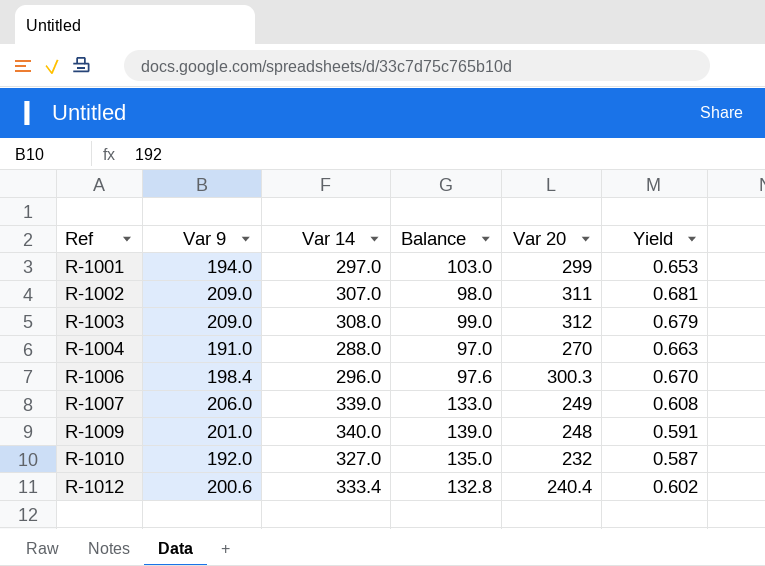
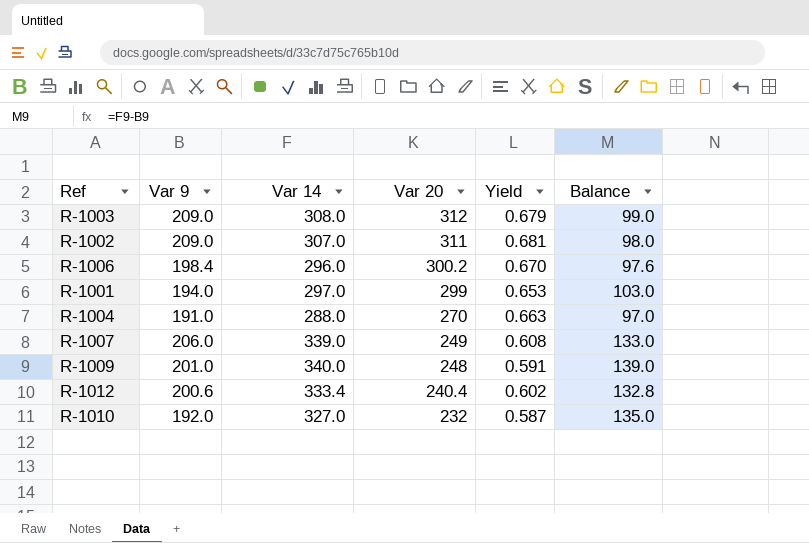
row order: Ref ascending -> Var 20 descending
column Balance | position: 4 -> 6
R-1006 | Var 20: 300.3 -> 300.2

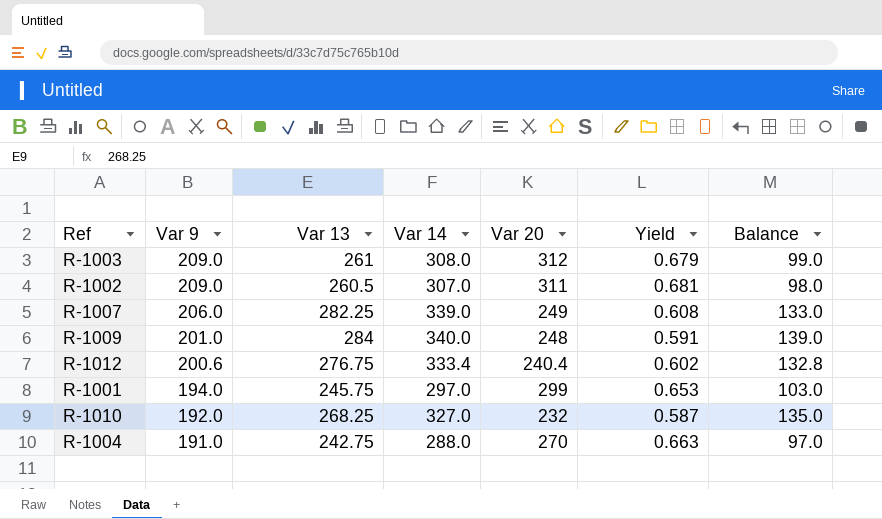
row order: Var 20 descending -> Var 9 descending
column Var 13 | position: none -> 3
row R-1006: 198.4 | 296.0 | 300.2 | 0.670 | 97.6 -> none

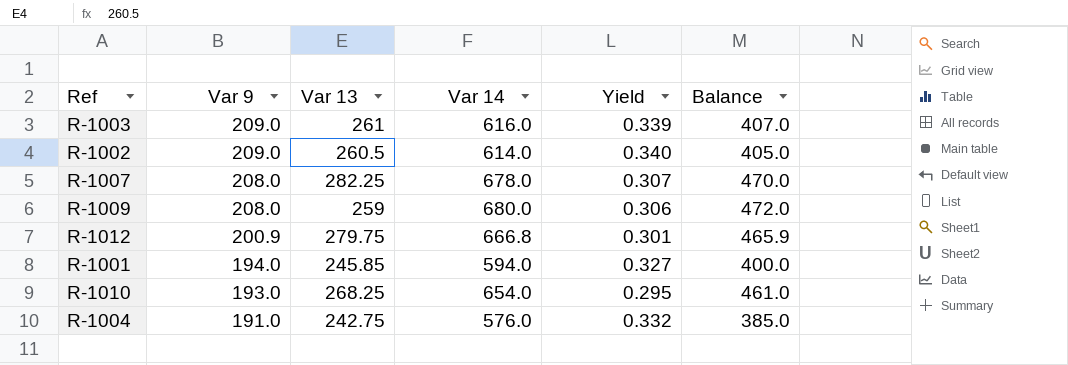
column Var 20 | position: 5 -> none
R-1003 | Var 14: 308.0 -> 616.0
R-1003 | Yield: 0.679 -> 0.339
R-1003 | Balance: 99.0 -> 407.0
R-1002 | Var 14: 307.0 -> 614.0
R-1002 | Yield: 0.681 -> 0.340
R-1002 | Balance: 98.0 -> 405.0
R-1007 | Var 9: 206.0 -> 208.0
R-1007 | Var 14: 339.0 -> 678.0
R-1007 | Yield: 0.608 -> 0.307
R-1007 | Balance: 133.0 -> 470.0
R-1009 | Var 9: 201.0 -> 208.0
R-1009 | Var 13: 284 -> 259
R-1009 | Var 14: 340.0 -> 680.0
R-1009 | Yield: 0.591 -> 0.306
R-1009 | Balance: 139.0 -> 472.0
R-1012 | Var 9: 200.6 -> 200.9
R-1012 | Var 13: 276.75 -> 279.75
R-1012 | Var 14: 333.4 -> 666.8
R-1012 | Yield: 0.602 -> 0.301
R-1012 | Balance: 132.8 -> 465.9
R-1001 | Var 13: 245.75 -> 245.85
R-1001 | Var 14: 297.0 -> 594.0
R-1001 | Yield: 0.653 -> 0.327
R-1001 | Balance: 103.0 -> 400.0
R-1010 | Var 9: 192.0 -> 193.0
R-1010 | Var 14: 327.0 -> 654.0
R-1010 | Yield: 0.587 -> 0.295
R-1010 | Balance: 135.0 -> 461.0
R-1004 | Var 14: 288.0 -> 576.0
R-1004 | Yield: 0.663 -> 0.332
R-1004 | Balance: 97.0 -> 385.0

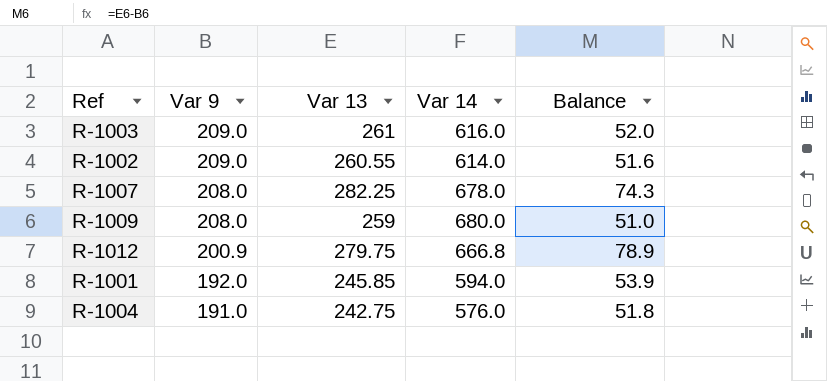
column Yield | formula: [Var 9] / [Var 14] -> none
column Balance | formula: [Var 14] - [Var 9] -> [Var 13] - [Var 9]
row R-1010: 193.0 | 268.25 | 654.0 | 0.295 | 461.0 -> none
R-1002 | Var 13: 260.5 -> 260.55
R-1001 | Var 9: 194.0 -> 192.0

